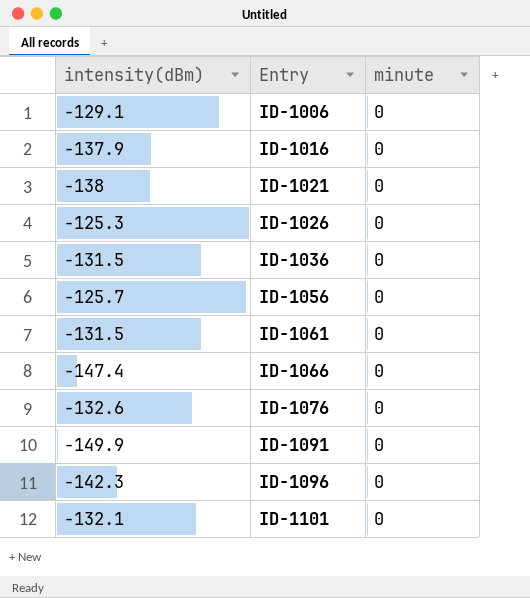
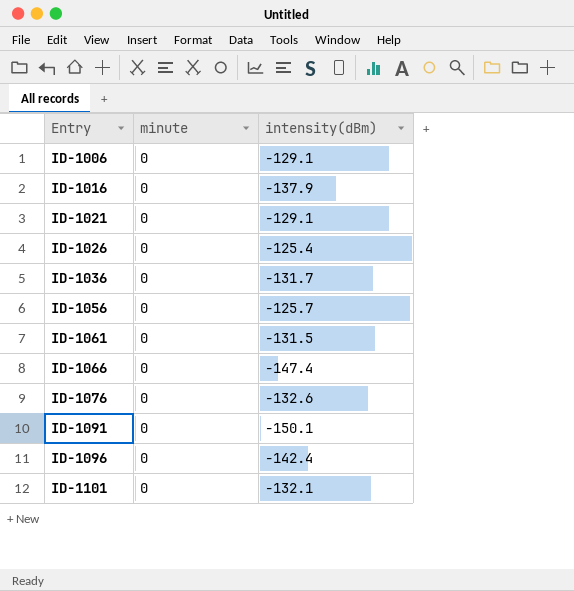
column intensity(dBm) | position: 1 -> 3
ID-1021 | intensity(dBm): -138 -> -129.1
ID-1026 | intensity(dBm): -125.3 -> -125.4
ID-1036 | intensity(dBm): -131.5 -> -131.7
ID-1091 | intensity(dBm): -149.9 -> -150.1
ID-1096 | intensity(dBm): -142.3 -> -142.4

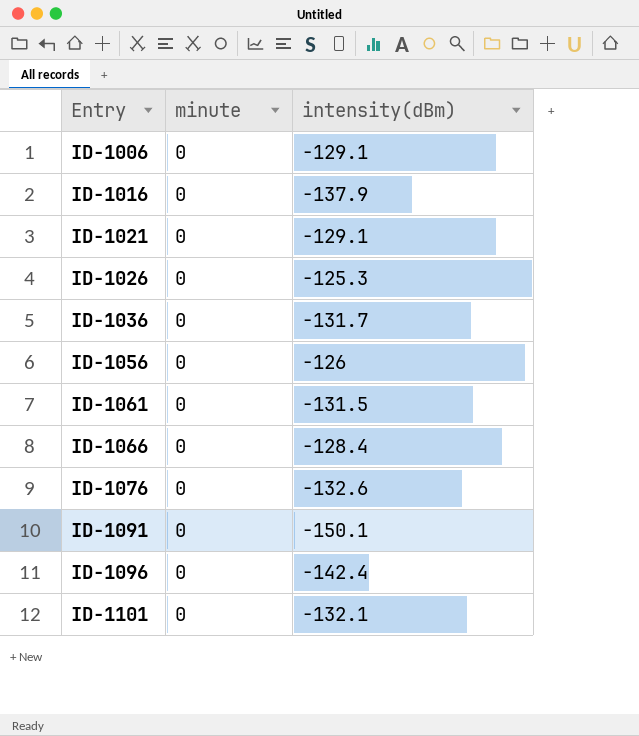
ID-1026 | intensity(dBm): -125.4 -> -125.3
ID-1056 | intensity(dBm): -125.7 -> -126
ID-1066 | intensity(dBm): -147.4 -> -128.4

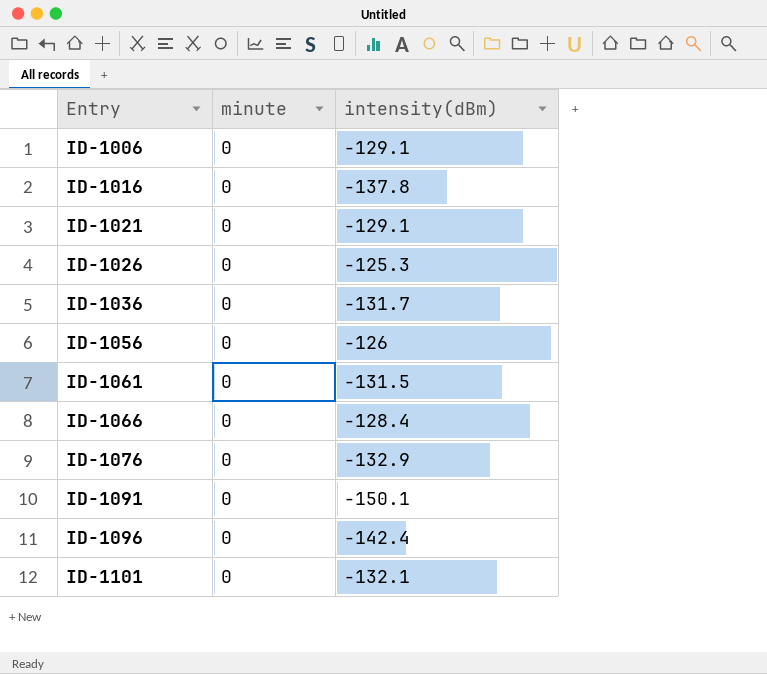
ID-1016 | intensity(dBm): -137.9 -> -137.8
ID-1076 | intensity(dBm): -132.6 -> -132.9

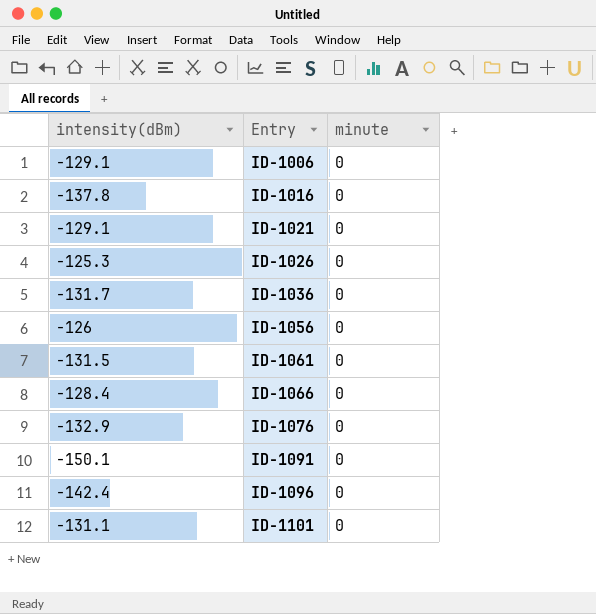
column intensity(dBm) | position: 3 -> 1
ID-1101 | intensity(dBm): -132.1 -> -131.1

